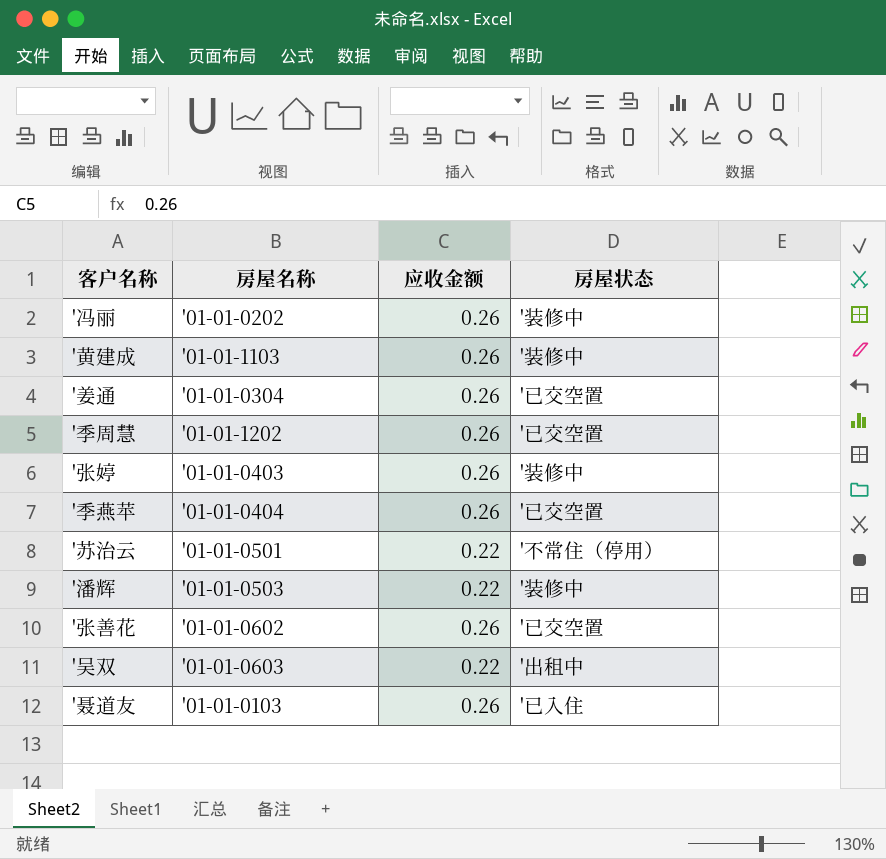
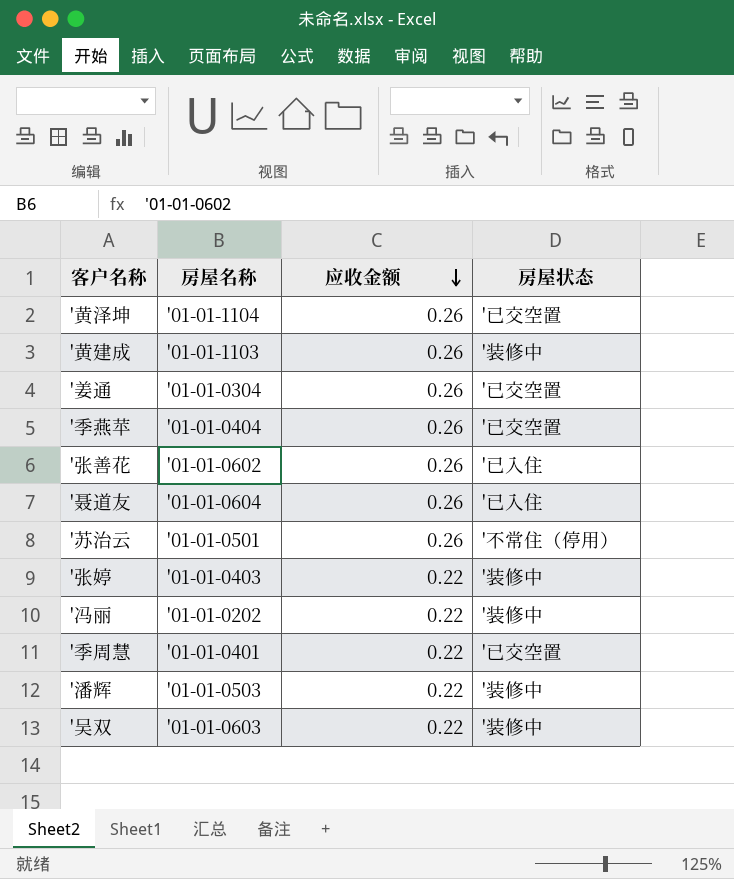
row order: none -> 应收金额 descending
row '黄泽坤: none -> '01-01-1104 | 0.26 | '已交空置
'张善花 | 房屋状态: '已交空置 -> '已入住
'聂道友 | 房屋名称: '01-01-0103 -> '01-01-0604
'苏治云 | 应收金额: 0.22 -> 0.26
'张婷 | 应收金额: 0.26 -> 0.22
'冯丽 | 应收金额: 0.26 -> 0.22
'季周慧 | 房屋名称: '01-01-1202 -> '01-01-0401
'季周慧 | 应收金额: 0.26 -> 0.22
'吴双 | 房屋状态: '出租中 -> '装修中

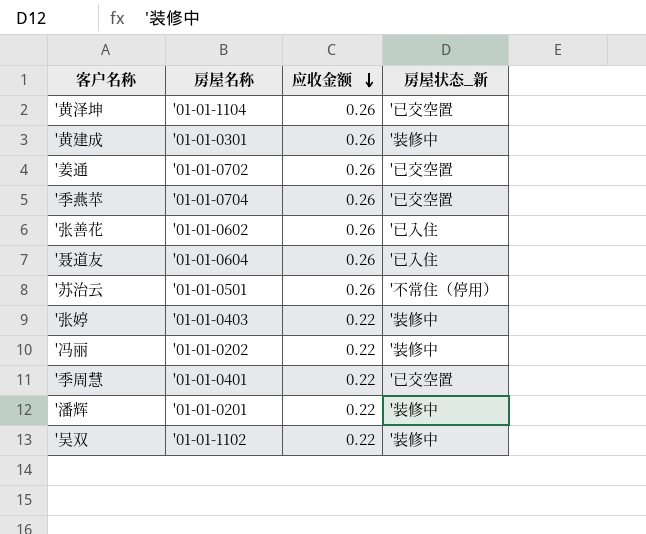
column name: 房屋状态 -> 房屋状态_新
'黄建成 | 房屋名称: '01-01-1103 -> '01-01-0301
'姜通 | 房屋名称: '01-01-0304 -> '01-01-0702
'季燕苹 | 房屋名称: '01-01-0404 -> '01-01-0704
'潘辉 | 房屋名称: '01-01-0503 -> '01-01-0201
'吴双 | 房屋名称: '01-01-0603 -> '01-01-1102

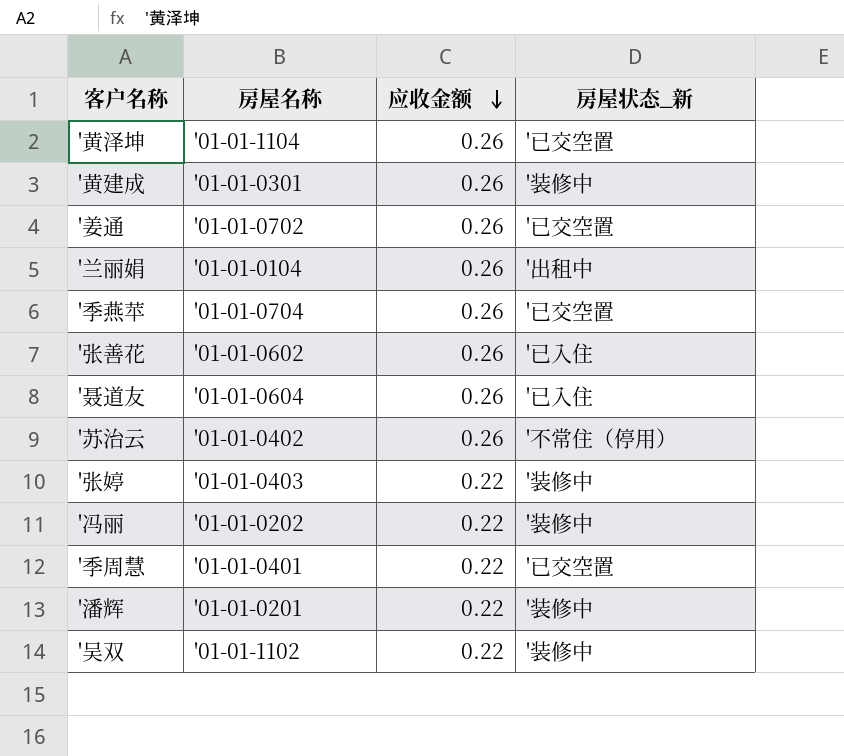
row '兰丽娟: none -> '01-01-0104 | 0.26 | '出租中
'苏治云 | 房屋名称: '01-01-0501 -> '01-01-0402

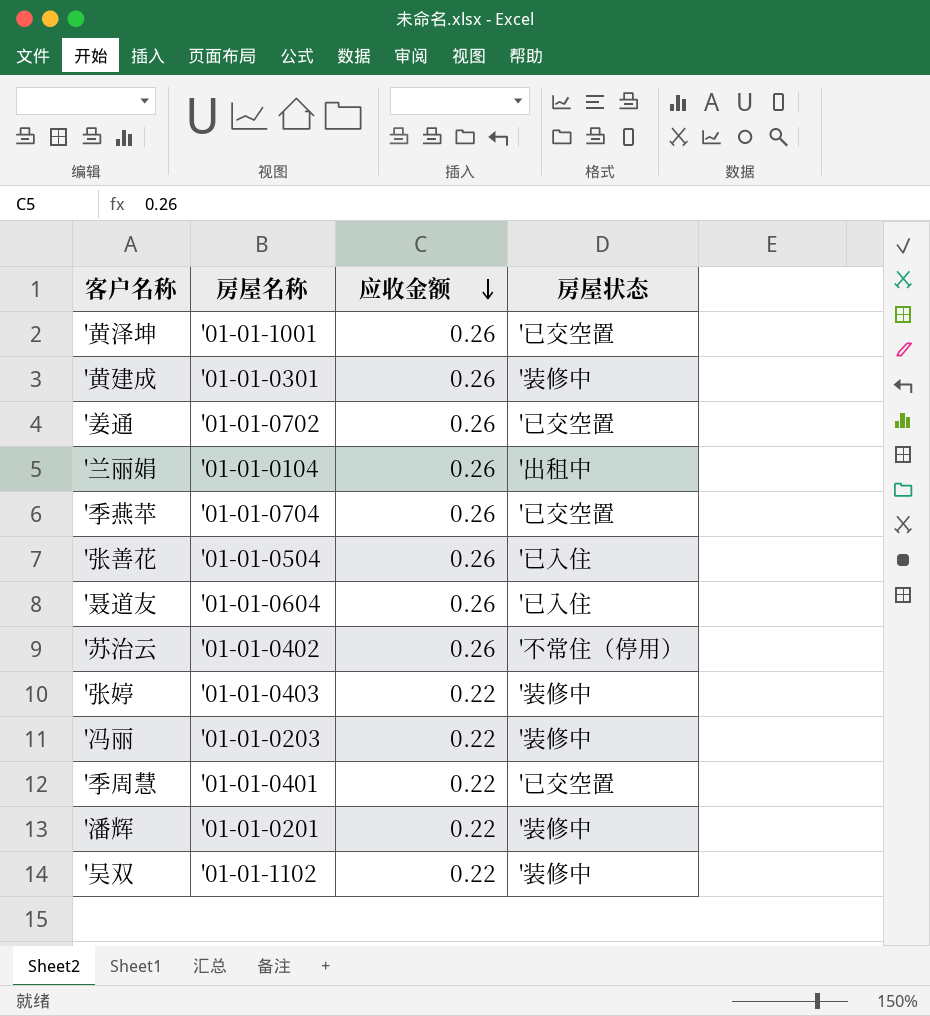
column name: 房屋状态_新 -> 房屋状态
'黄泽坤 | 房屋名称: '01-01-1104 -> '01-01-1001
'张善花 | 房屋名称: '01-01-0602 -> '01-01-0504
'冯丽 | 房屋名称: '01-01-0202 -> '01-01-0203

